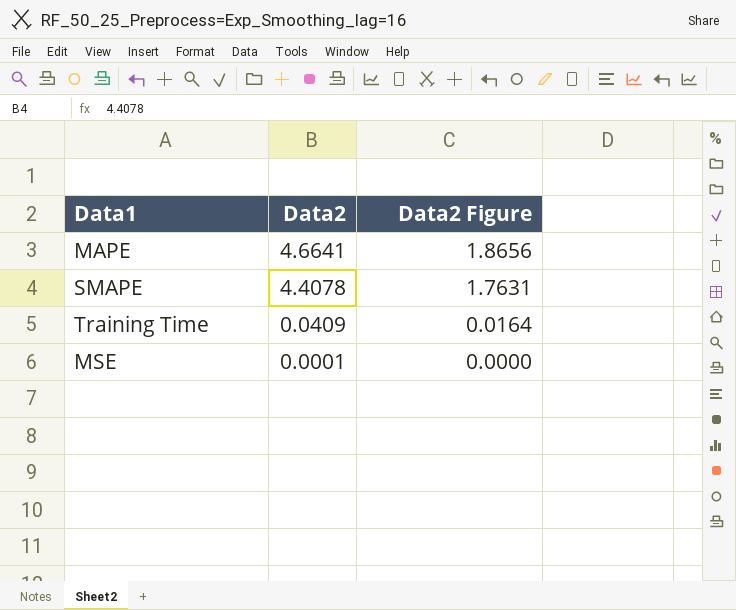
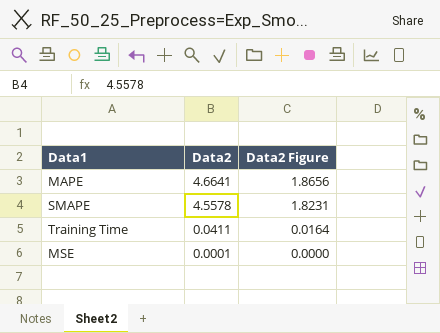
SMAPE | Data2: 4.4078 -> 4.5578
SMAPE | Data2 Figure: 1.7631 -> 1.8231
Training Time | Data2: 0.0409 -> 0.0411

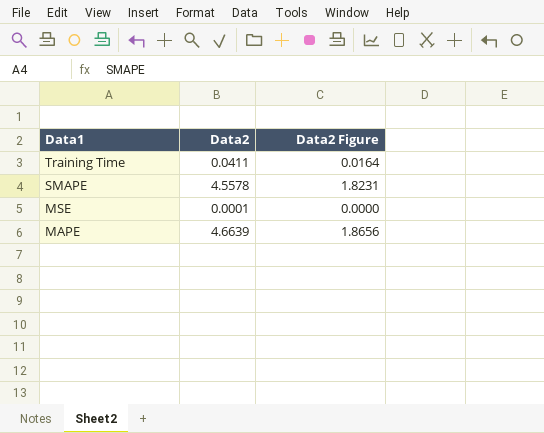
row order: Data2 descending -> Data1 descending
MAPE | Data2: 4.6641 -> 4.6639

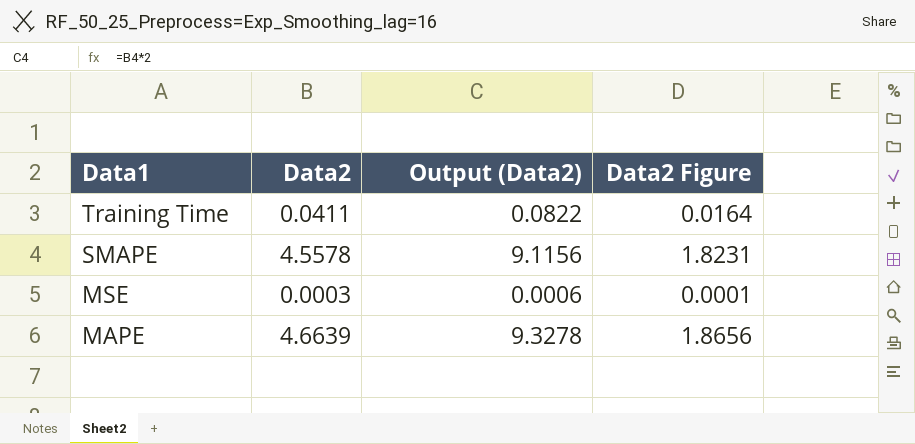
column Output (Data2) | formula: none -> [Data2] * 2
MSE | Data2: 0.0001 -> 0.0003
MSE | Data2 Figure: 0.0000 -> 0.0001

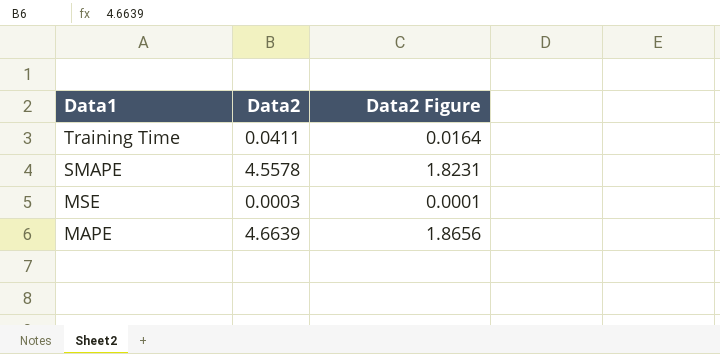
column Output (Data2) | formula: [Data2] * 2 -> none

